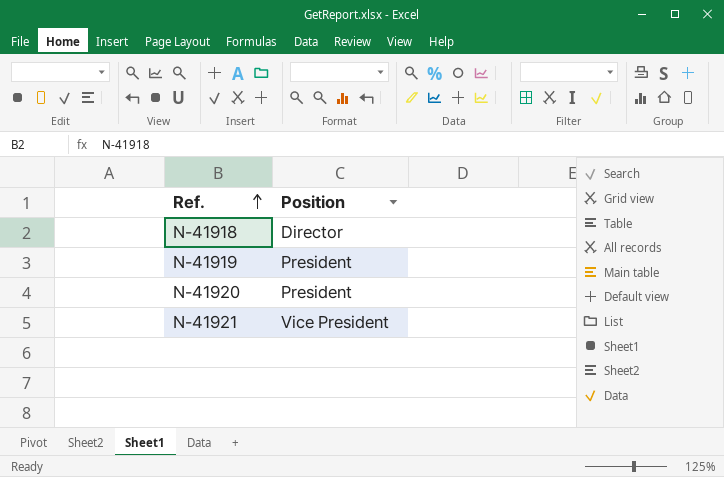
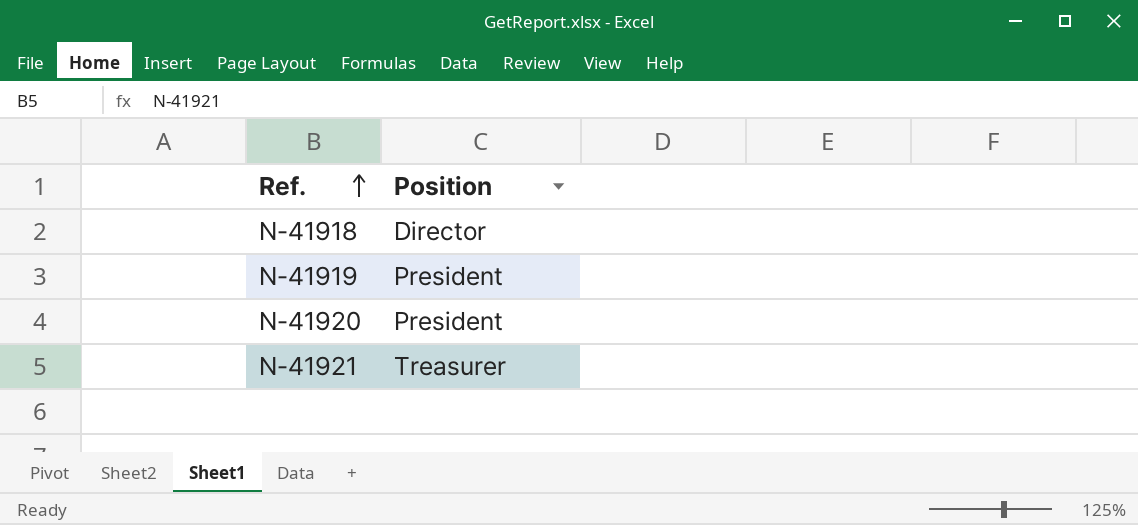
N-41921 | Position: Vice President -> Treasurer

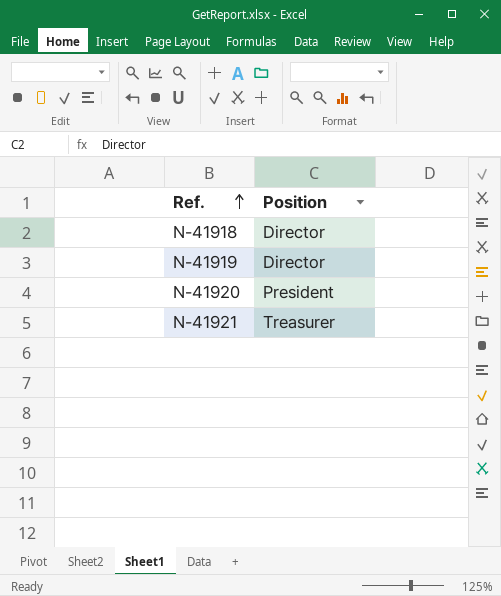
N-41919 | Position: President -> Director

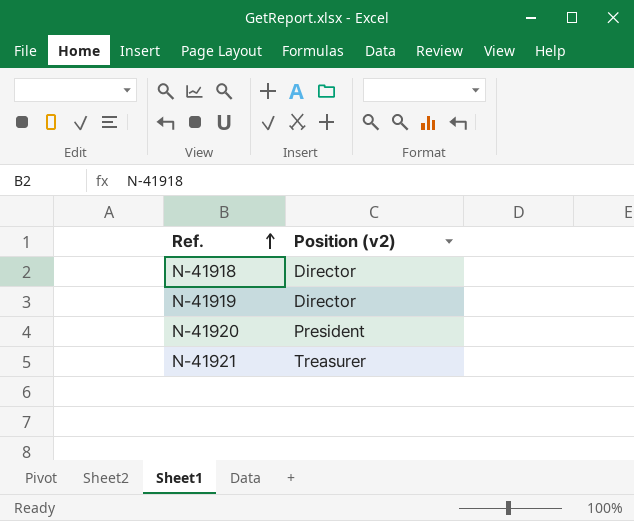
column name: Position -> Position (v2)

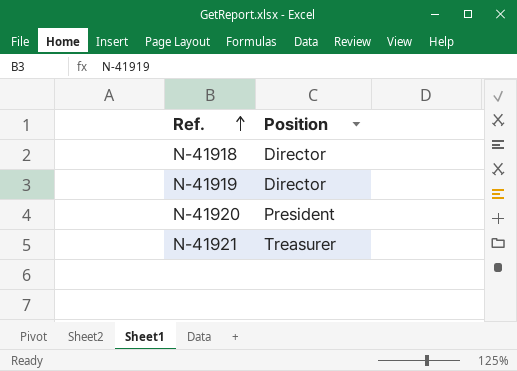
column name: Position (v2) -> Position

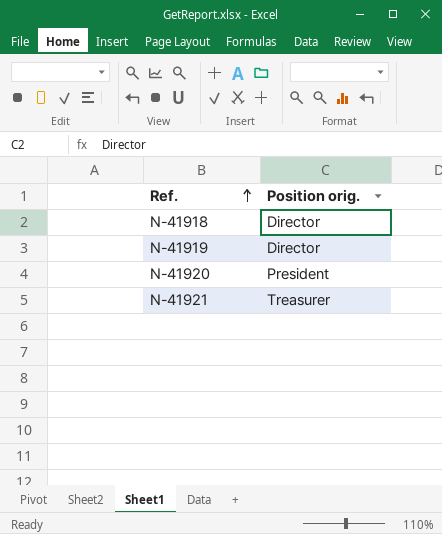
column name: Position -> Position orig.

